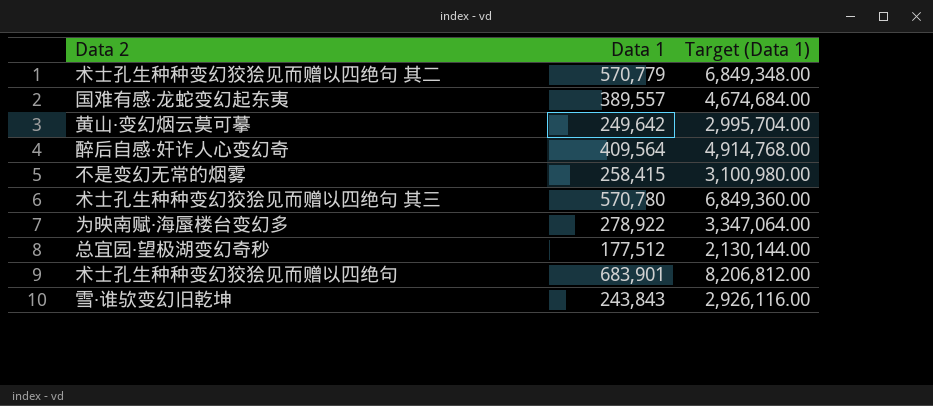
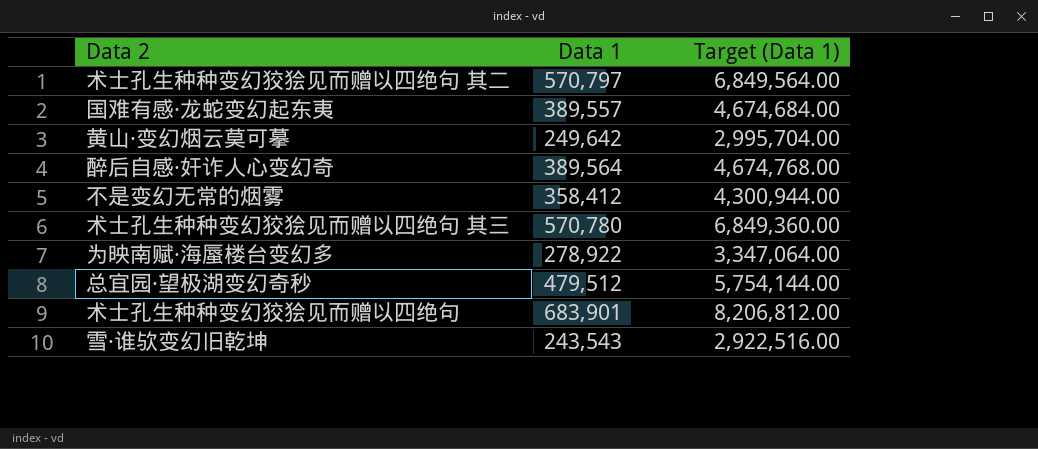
术士孔生种种变幻狡狯见而赠以四绝句 其二 | Data 1: 570,779 -> 570,797
术士孔生种种变幻狡狯见而赠以四绝句 其二 | Target (Data 1): 6,849,348.00 -> 6,849,564.00
醉后自感·奸诈人心变幻奇 | Data 1: 409,564 -> 389,564
醉后自感·奸诈人心变幻奇 | Target (Data 1): 4,914,768.00 -> 4,674,768.00
不是变幻无常的烟雾 | Data 1: 258,415 -> 358,412
不是变幻无常的烟雾 | Target (Data 1): 3,100,980.00 -> 4,300,944.00
总宜园·望极湖变幻奇秒 | Data 1: 177,512 -> 479,512
总宜园·望极湖变幻奇秒 | Target (Data 1): 2,130,144.00 -> 5,754,144.00
雪·谁欤变幻旧乾坤 | Data 1: 243,843 -> 243,543
雪·谁欤变幻旧乾坤 | Target (Data 1): 2,926,116.00 -> 2,922,516.00

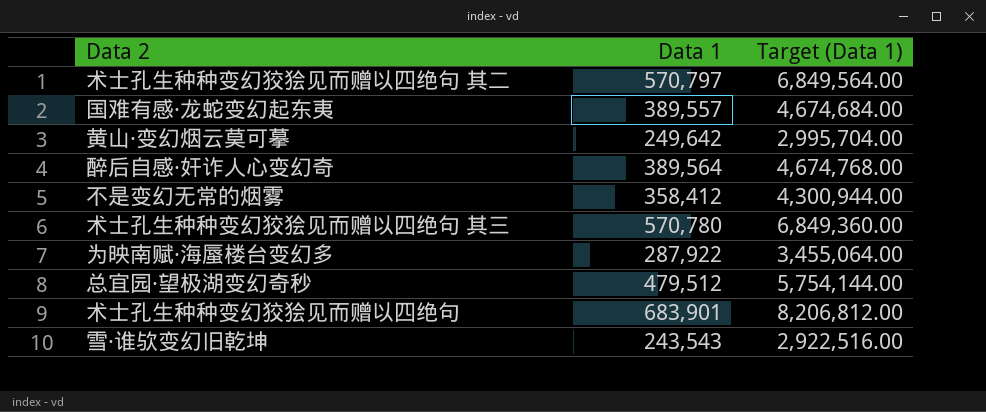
为映南赋·海蜃楼台变幻多 | Data 1: 278,922 -> 287,922
为映南赋·海蜃楼台变幻多 | Target (Data 1): 3,347,064.00 -> 3,455,064.00

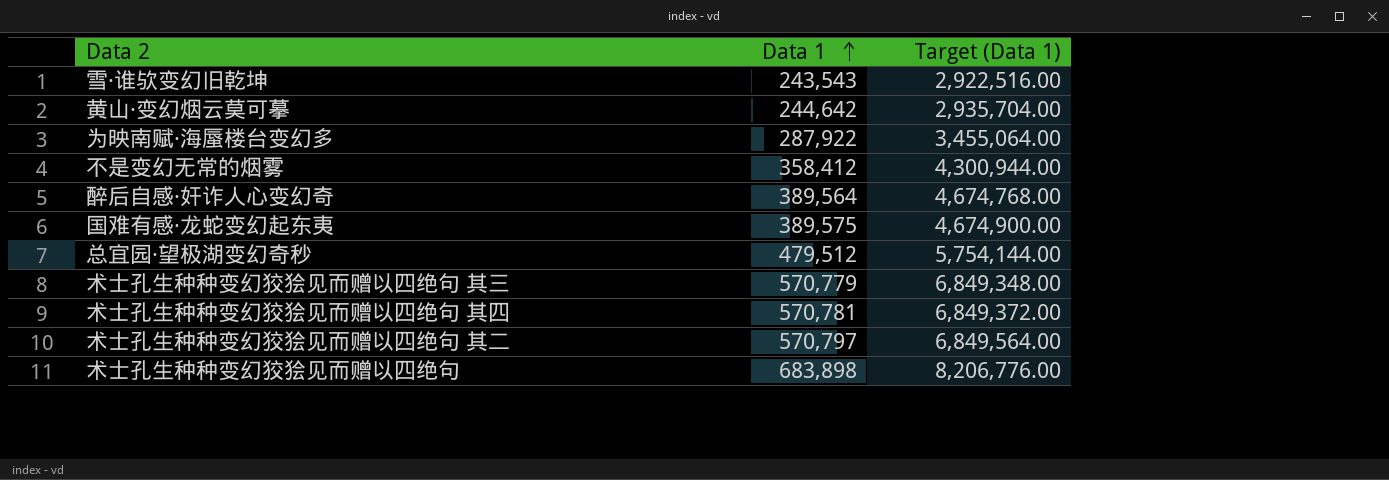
row order: none -> Data 1 ascending
黄山·变幻烟云莫可摹 | Data 1: 249,642 -> 244,642
黄山·变幻烟云莫可摹 | Target (Data 1): 2,995,704.00 -> 2,935,704.00
国难有感·龙蛇变幻起东夷 | Data 1: 389,557 -> 389,575
国难有感·龙蛇变幻起东夷 | Target (Data 1): 4,674,684.00 -> 4,674,900.00
术士孔生种种变幻狡狯见而赠以四绝句 其三 | Data 1: 570,780 -> 570,779
术士孔生种种变幻狡狯见而赠以四绝句 其三 | Target (Data 1): 6,849,360.00 -> 6,849,348.00
row 术士孔生种种变幻狡狯见而赠以四绝句 其四: none -> 570,781 | 6,849,372.00
术士孔生种种变幻狡狯见而赠以四绝句 | Data 1: 683,901 -> 683,898
术士孔生种种变幻狡狯见而赠以四绝句 | Target (Data 1): 8,206,812.00 -> 8,206,776.00

